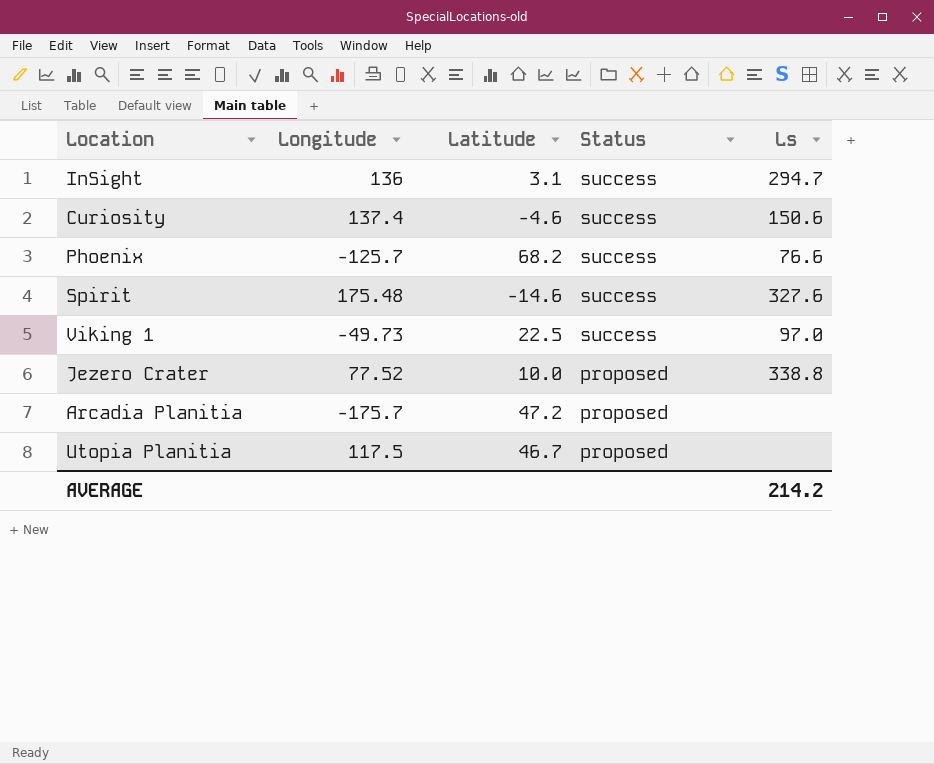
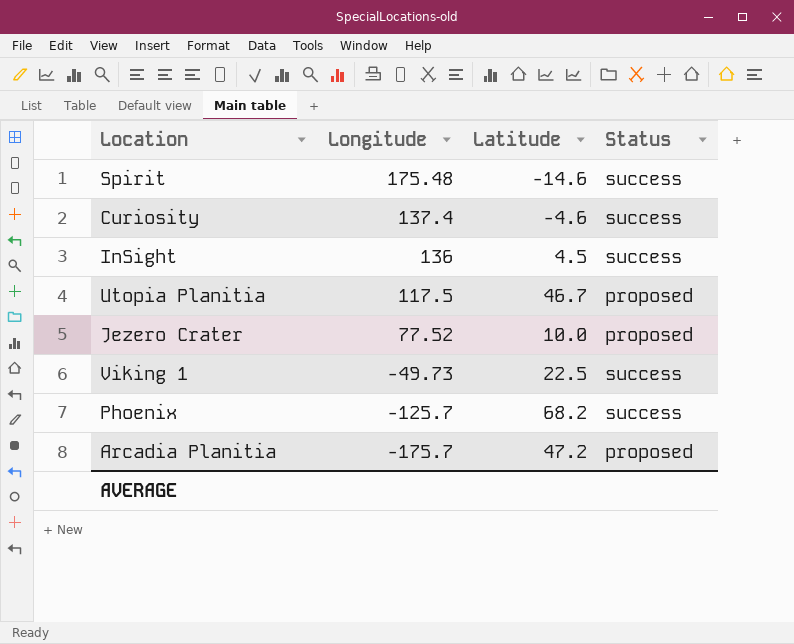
row order: Status descending -> Longitude descending
column Ls | position: 5 -> none
InSight | Latitude: 3.1 -> 4.5

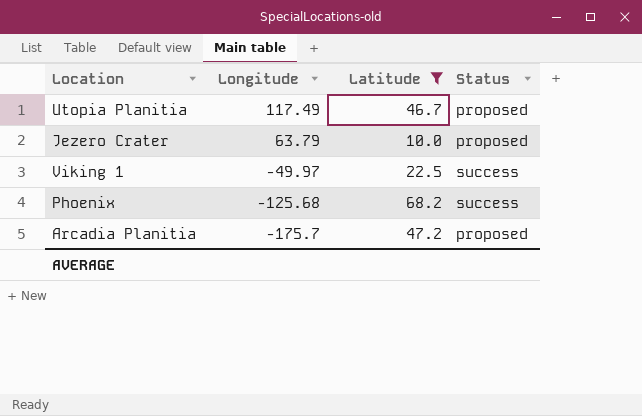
filter: none -> Latitude >= 10.0
Utopia Planitia | Longitude: 117.5 -> 117.49
Jezero Crater | Longitude: 77.52 -> 63.79
Viking 1 | Longitude: -49.73 -> -49.97
Phoenix | Longitude: -125.7 -> -125.68

